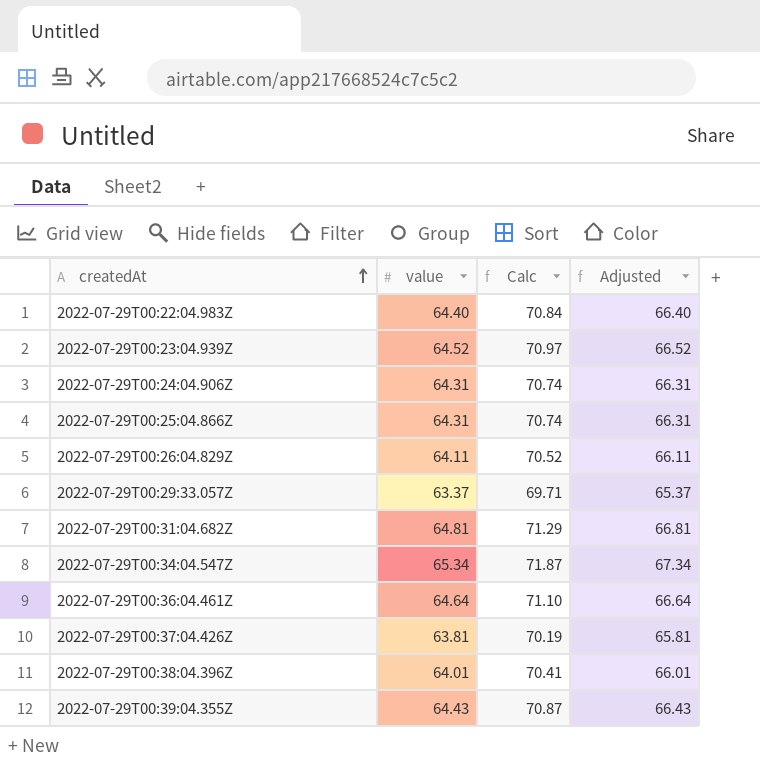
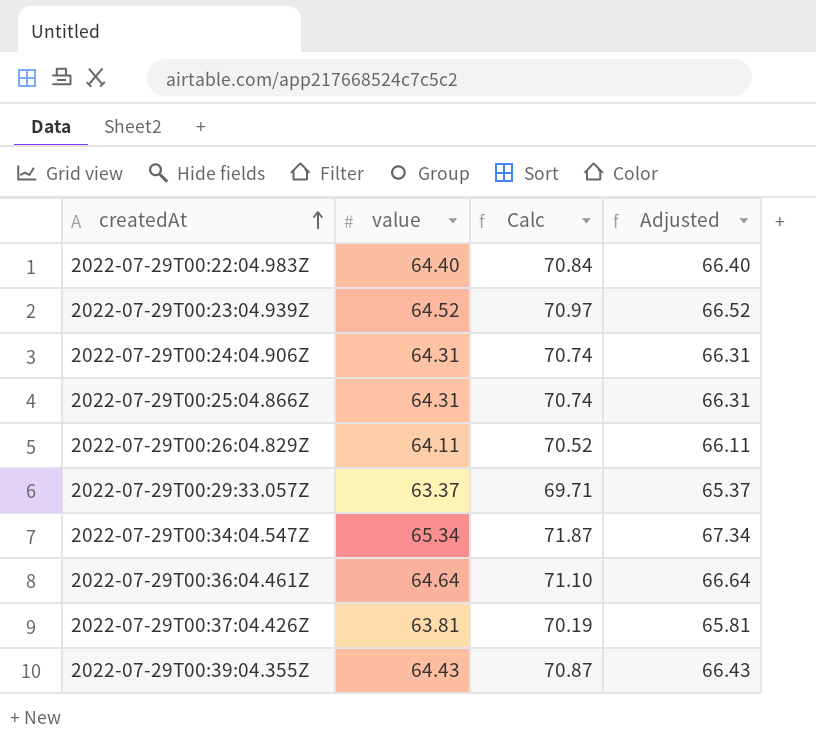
row 2022-07-29T00:31:04.682Z: 64.81 | 71.29 | 66.81 -> none
row 2022-07-29T00:38:04.396Z: 64.01 | 70.41 | 66.01 -> none

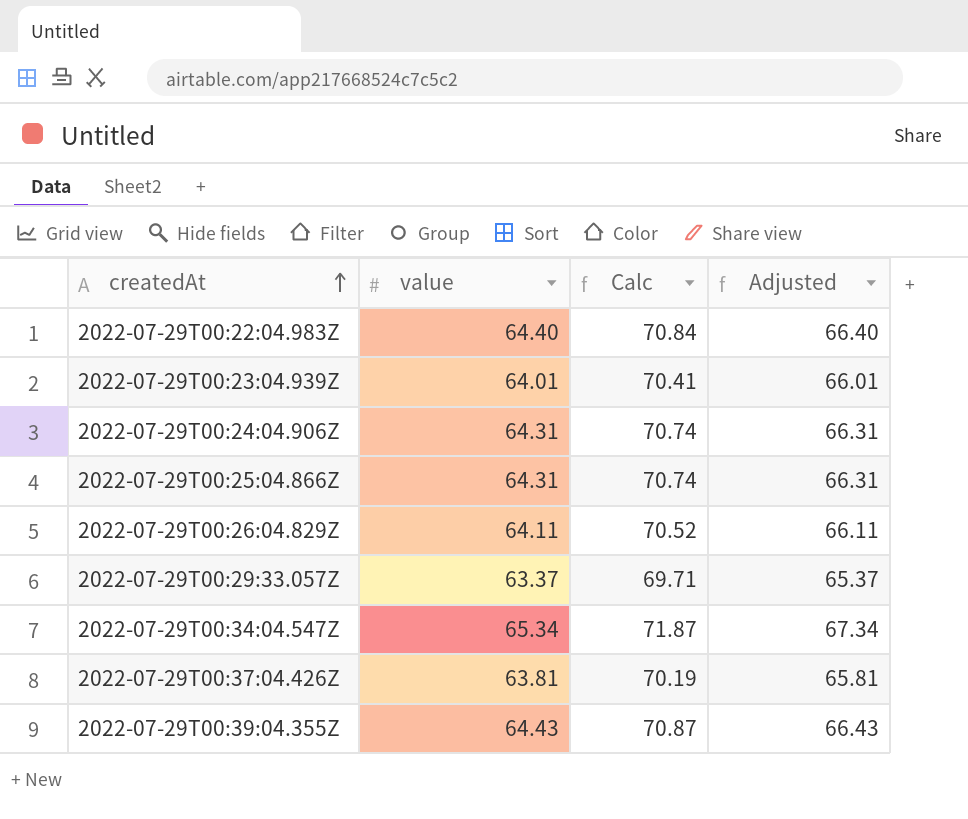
row 2022-07-29T00:36:04.461Z: 64.64 | 71.10 | 66.64 -> none
2022-07-29T00:23:04.939Z | value: 64.52 -> 64.01
2022-07-29T00:23:04.939Z | Calc: 70.97 -> 70.41
2022-07-29T00:23:04.939Z | Adjusted: 66.52 -> 66.01

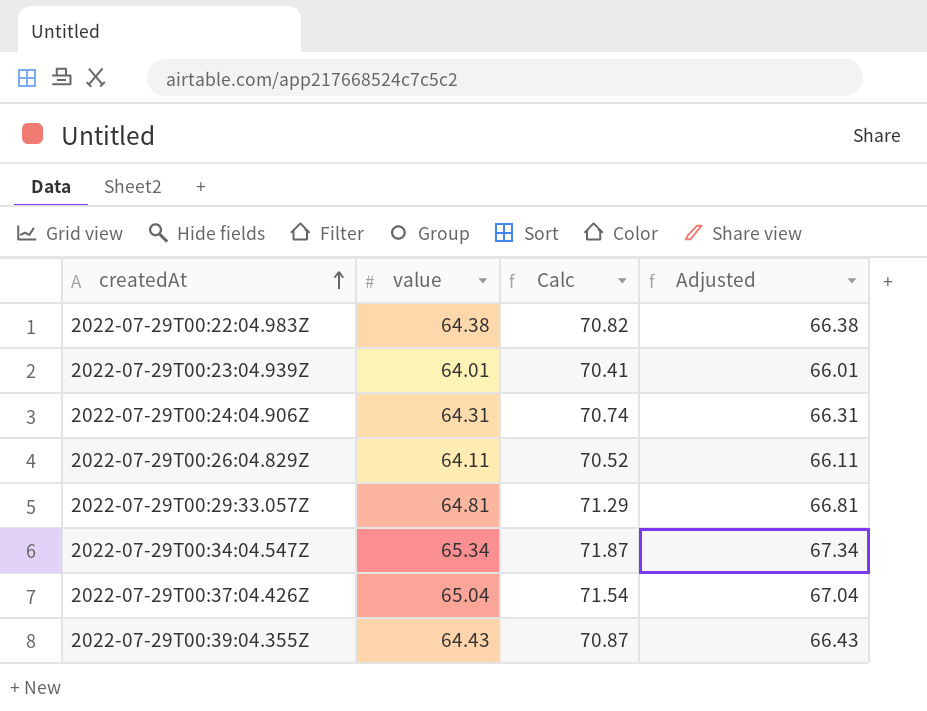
row 2022-07-29T00:25:04.866Z: 64.31 | 70.74 | 66.31 -> none
2022-07-29T00:22:04.983Z | value: 64.40 -> 64.38
2022-07-29T00:22:04.983Z | Calc: 70.84 -> 70.82
2022-07-29T00:22:04.983Z | Adjusted: 66.40 -> 66.38
2022-07-29T00:29:33.057Z | value: 63.37 -> 64.81
2022-07-29T00:29:33.057Z | Calc: 69.71 -> 71.29
2022-07-29T00:29:33.057Z | Adjusted: 65.37 -> 66.81
2022-07-29T00:37:04.426Z | value: 63.81 -> 65.04
2022-07-29T00:37:04.426Z | Calc: 70.19 -> 71.54
2022-07-29T00:37:04.426Z | Adjusted: 65.81 -> 67.04

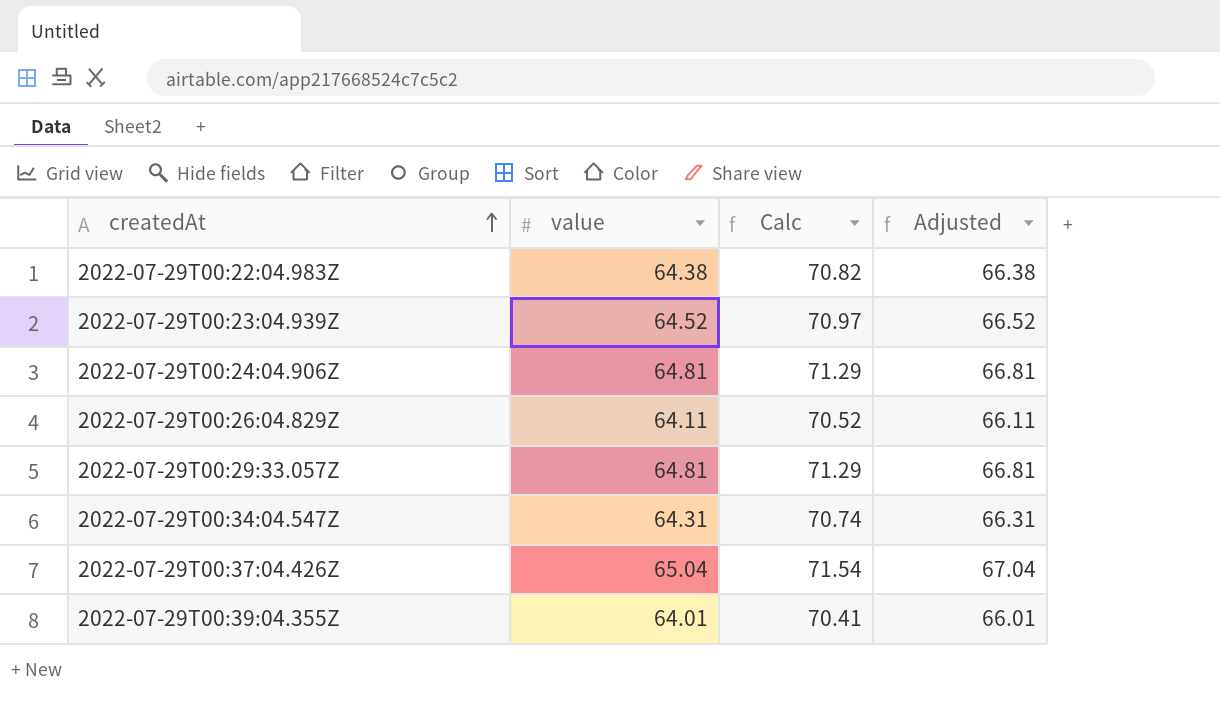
2022-07-29T00:23:04.939Z | value: 64.01 -> 64.52
2022-07-29T00:23:04.939Z | Calc: 70.41 -> 70.97
2022-07-29T00:23:04.939Z | Adjusted: 66.01 -> 66.52
2022-07-29T00:24:04.906Z | value: 64.31 -> 64.81
2022-07-29T00:24:04.906Z | Calc: 70.74 -> 71.29
2022-07-29T00:24:04.906Z | Adjusted: 66.31 -> 66.81
2022-07-29T00:34:04.547Z | value: 65.34 -> 64.31
2022-07-29T00:34:04.547Z | Calc: 71.87 -> 70.74
2022-07-29T00:34:04.547Z | Adjusted: 67.34 -> 66.31
2022-07-29T00:39:04.355Z | value: 64.43 -> 64.01
2022-07-29T00:39:04.355Z | Calc: 70.87 -> 70.41
2022-07-29T00:39:04.355Z | Adjusted: 66.43 -> 66.01

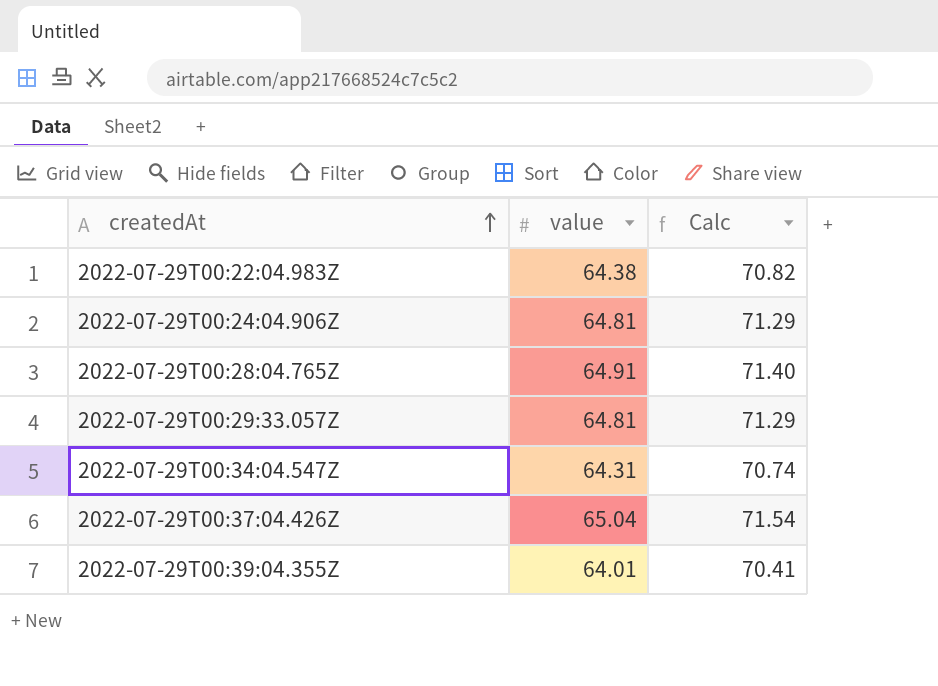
column Adjusted | formula: [value] + 2 -> none
row 2022-07-29T00:23:04.939Z: 64.52 | 70.97 | 66.52 -> none
row 2022-07-29T00:26:04.829Z: 64.11 | 70.52 | 66.11 -> none
row 2022-07-29T00:28:04.765Z: none -> 64.91 | 71.40

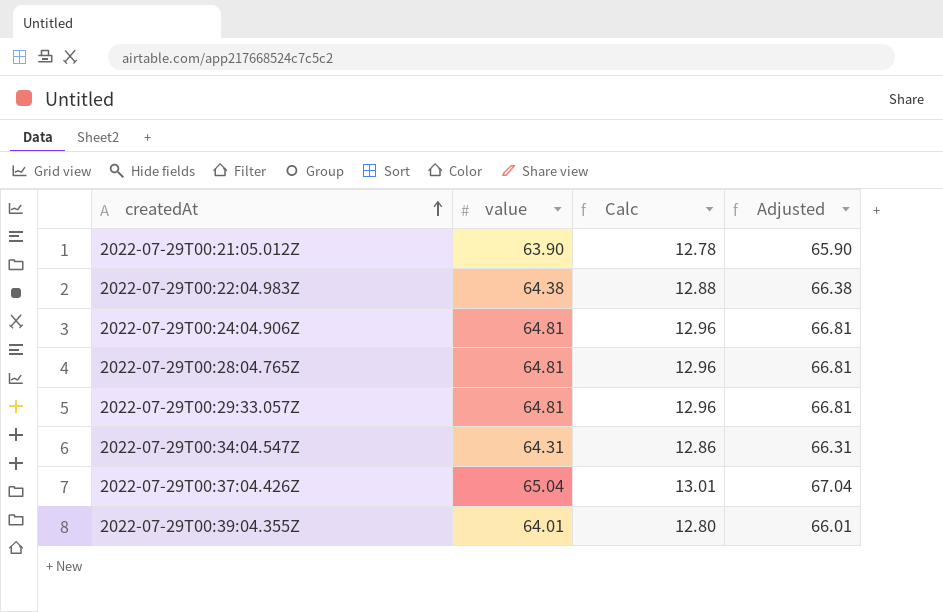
column Calc | formula: [value] * 1.1 -> [value] * 0.2
column Adjusted | formula: none -> [value] + 2
row 2022-07-29T00:21:05.012Z: none -> 63.90 | 12.78 | 65.90
2022-07-29T00:28:04.765Z | value: 64.91 -> 64.81

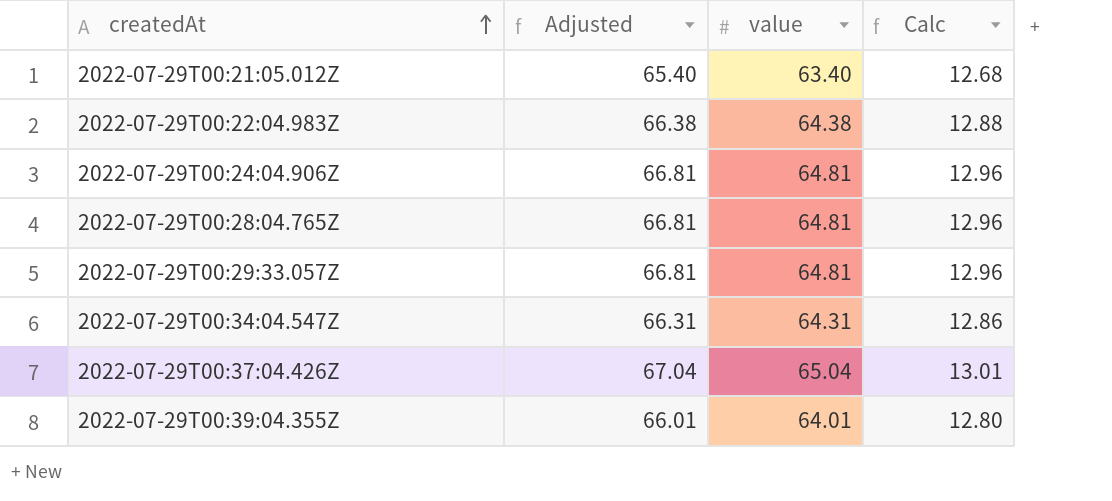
column Adjusted | position: 4 -> 2
2022-07-29T00:21:05.012Z | Adjusted: 65.90 -> 65.40
2022-07-29T00:21:05.012Z | value: 63.90 -> 63.40
2022-07-29T00:21:05.012Z | Calc: 12.78 -> 12.68

